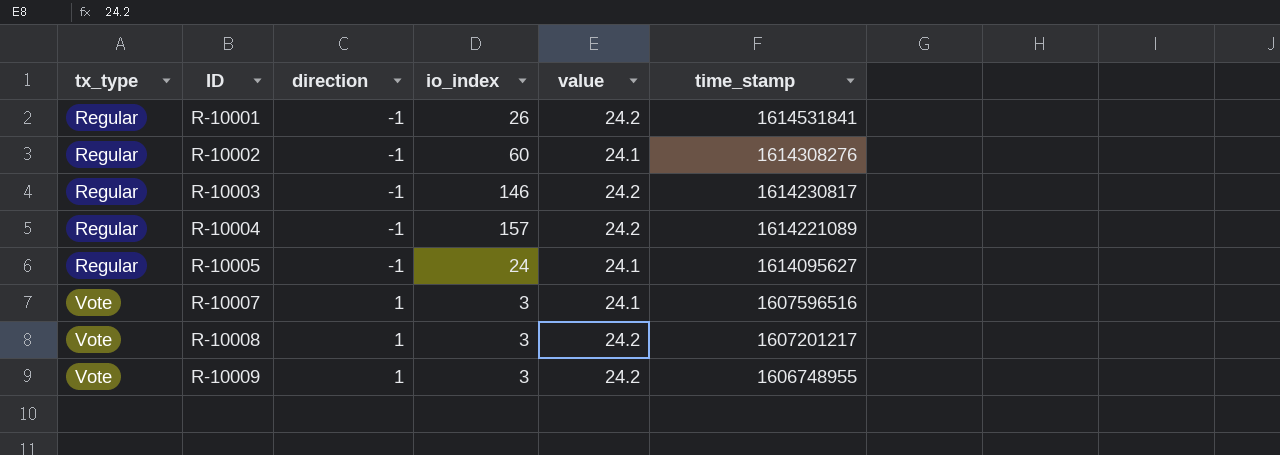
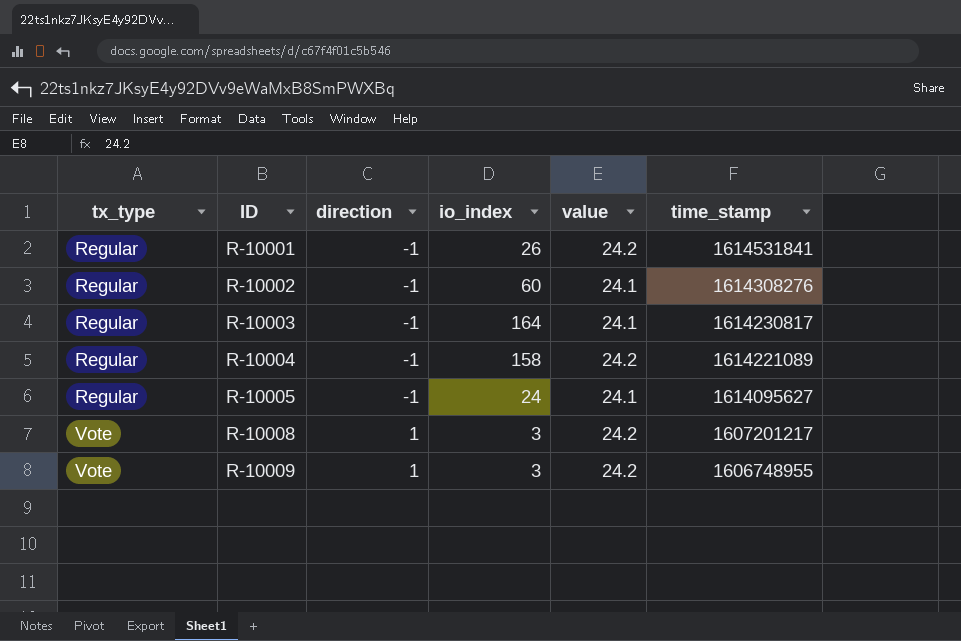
row R-10007: Vote | 1 | 3 | 24.1 | 1607596516 -> none
R-10003 | io_index: 146 -> 164
R-10003 | value: 24.2 -> 24.1
R-10004 | io_index: 157 -> 158

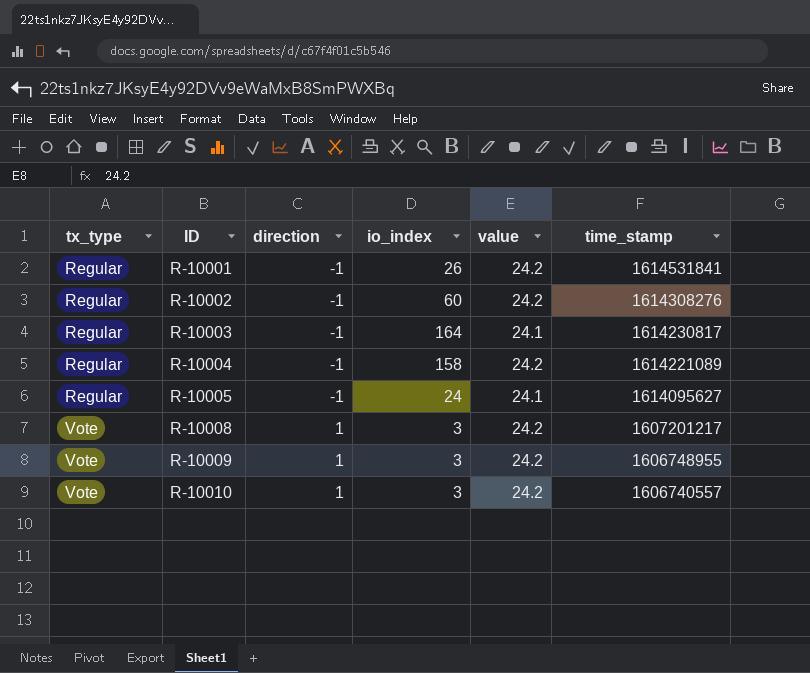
R-10002 | value: 24.1 -> 24.2
row R-10010: none -> Vote | 1 | 3 | 24.2 | 1606740557

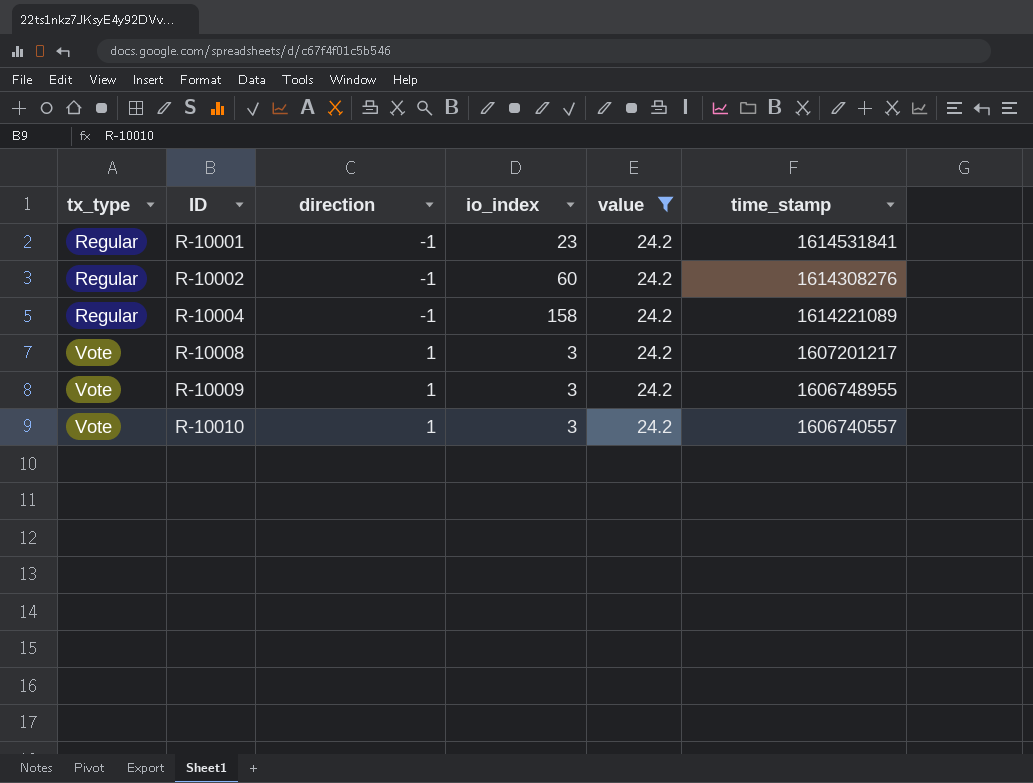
filter: none -> value = 24.2
R-10001 | io_index: 26 -> 23

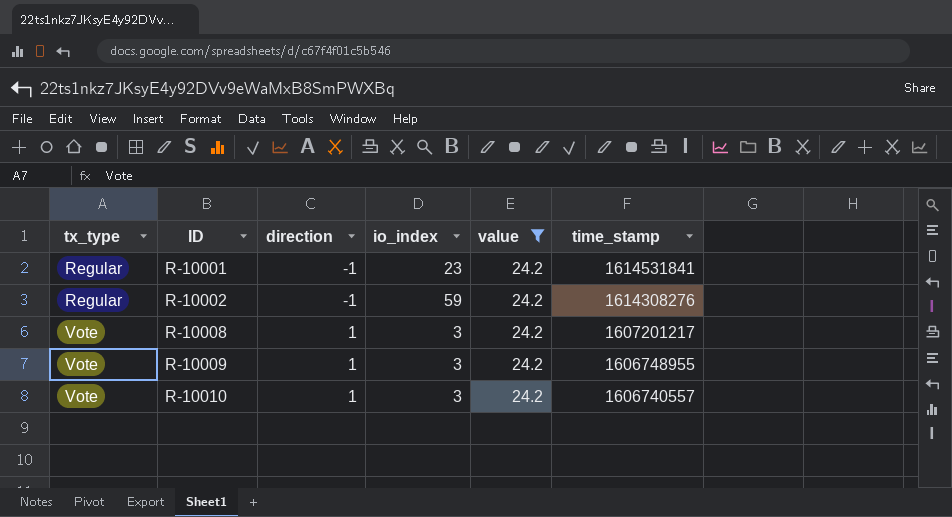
row R-10004: Regular | -1 | 158 | 24.2 | 1614221089 -> none
R-10002 | io_index: 60 -> 59

